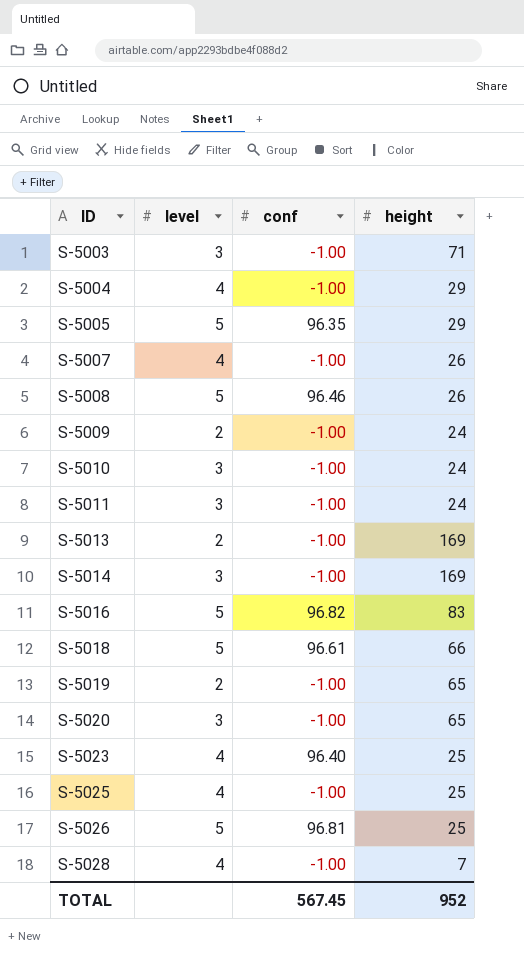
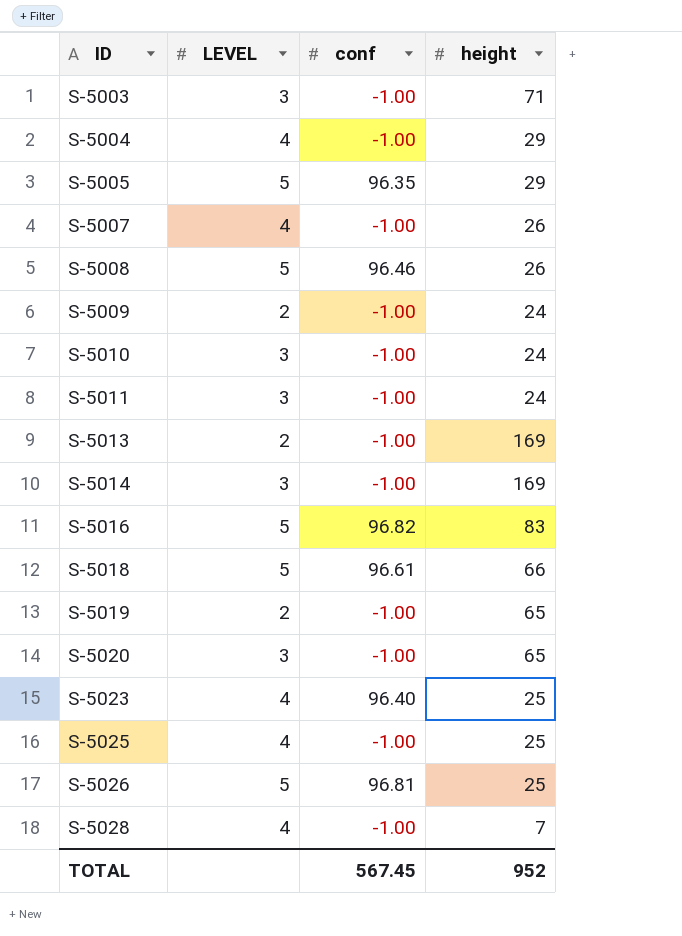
column name: level -> LEVEL

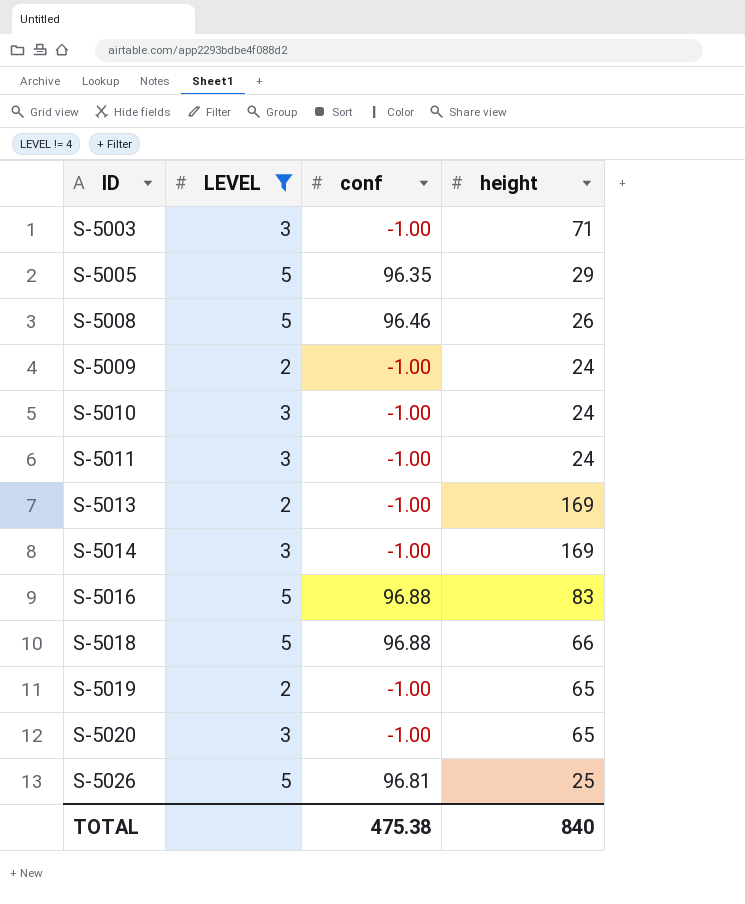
filter: none -> LEVEL != 4
S-5016 | conf: 96.82 -> 96.88
S-5018 | conf: 96.61 -> 96.88
TOTAL | conf: 567.45 -> 475.38
TOTAL | height: 952 -> 840

